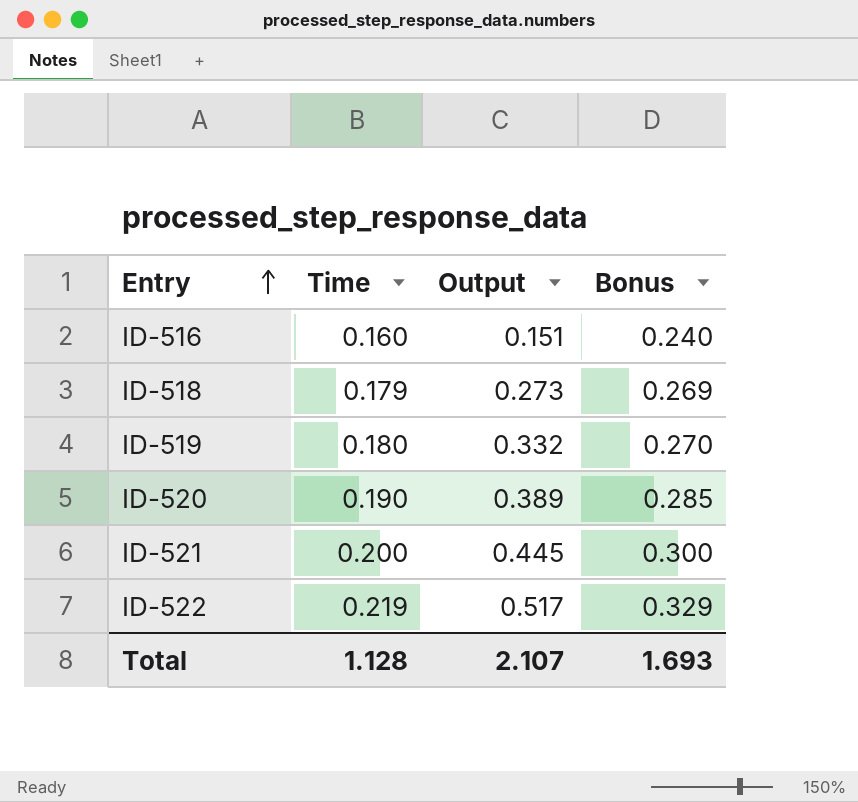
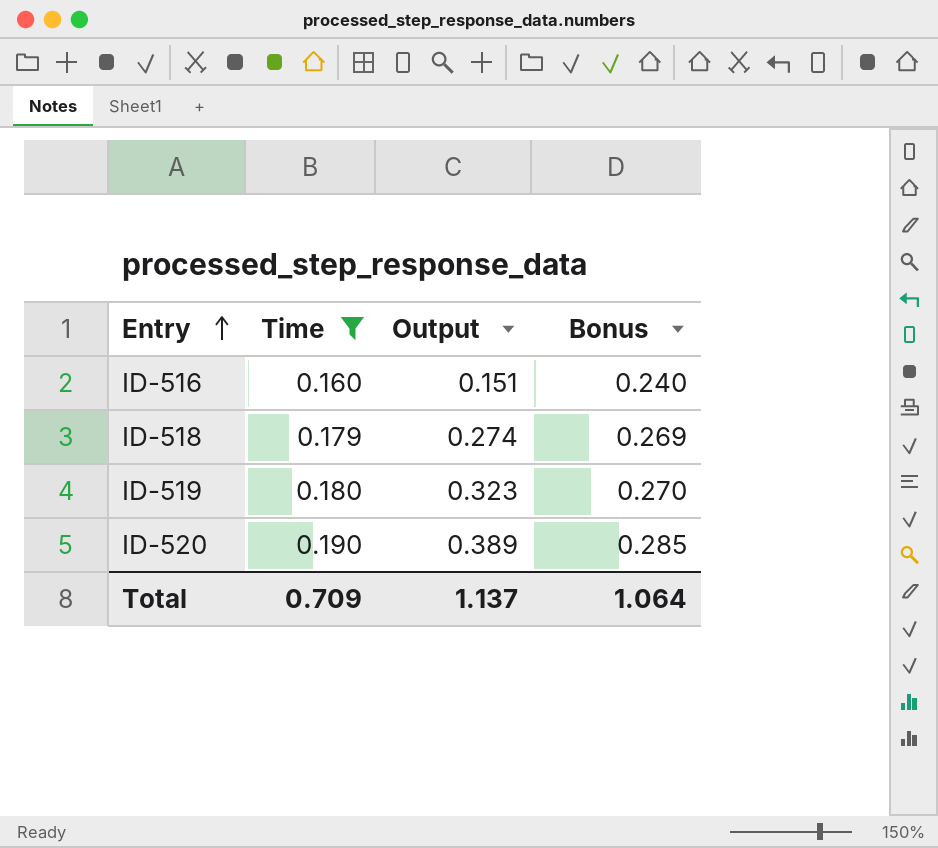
filter: none -> Time <= 0.190
ID-518 | Output: 0.273 -> 0.274
ID-519 | Output: 0.332 -> 0.323
Total | Time: 1.128 -> 0.709
Total | Output: 2.107 -> 1.137
Total | Bonus: 1.693 -> 1.064

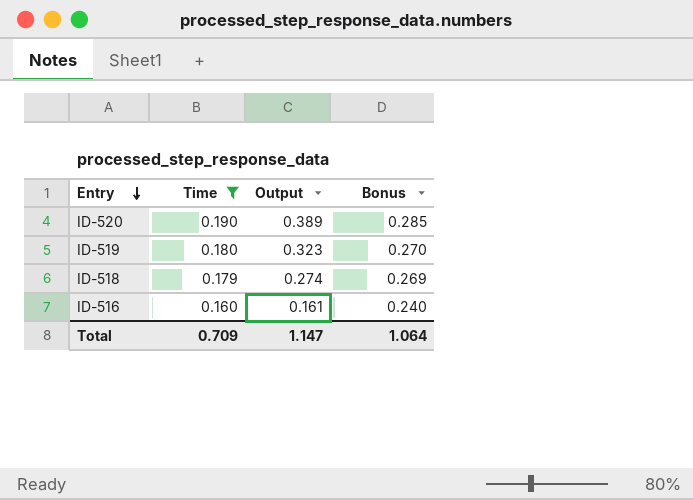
row order: Entry ascending -> Entry descending
ID-516 | Output: 0.151 -> 0.161
Total | Output: 1.137 -> 1.147

